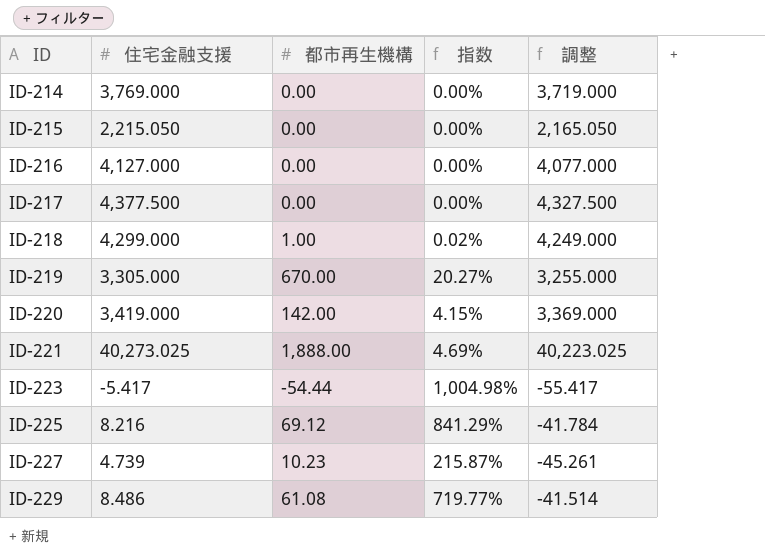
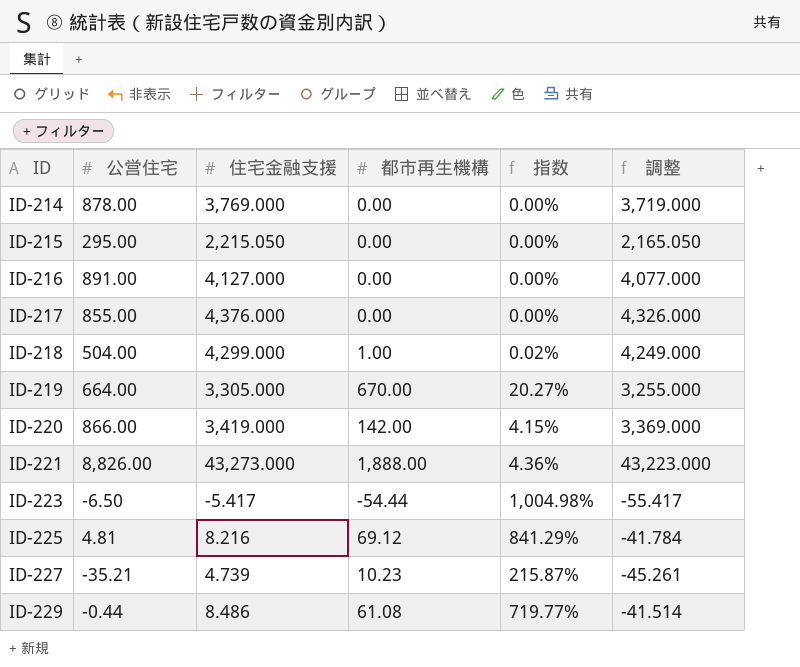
column 公営住宅 | position: none -> 2
ID-217 | 住宅金融支援: 4,377.500 -> 4,376.000
ID-217 | 調整: 4,327.500 -> 4,326.000
ID-221 | 住宅金融支援: 40,273.025 -> 43,273.000
ID-221 | 指数: 4.69% -> 4.36%
ID-221 | 調整: 40,223.025 -> 43,223.000

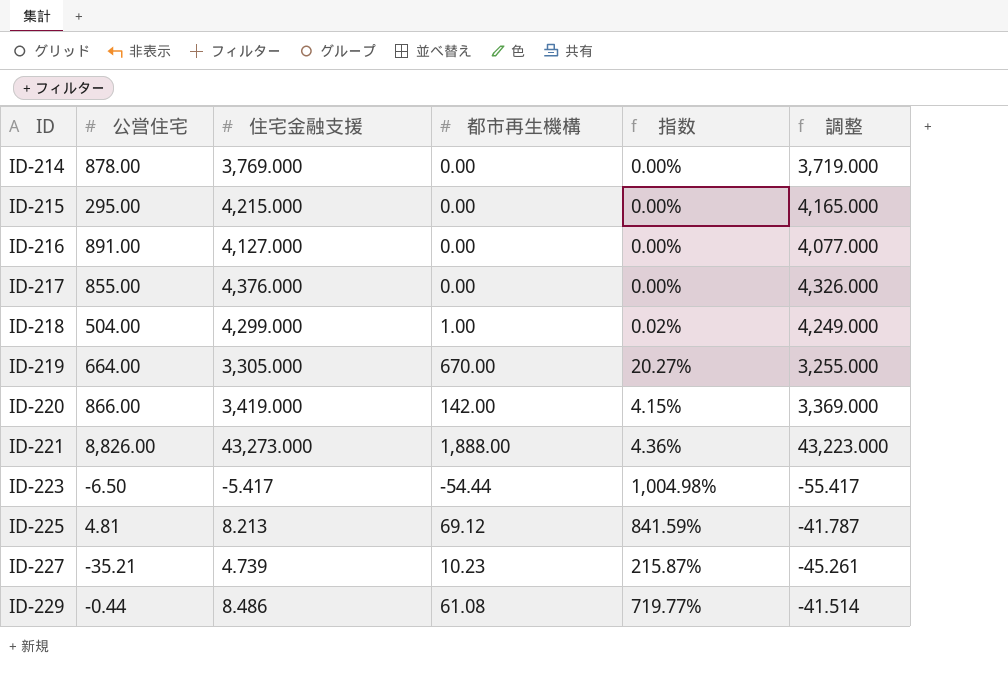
ID-215 | 住宅金融支援: 2,215.050 -> 4,215.000
ID-215 | 調整: 2,165.050 -> 4,165.000
ID-225 | 住宅金融支援: 8.216 -> 8.213
ID-225 | 指数: 841.29% -> 841.59%
ID-225 | 調整: -41.784 -> -41.787

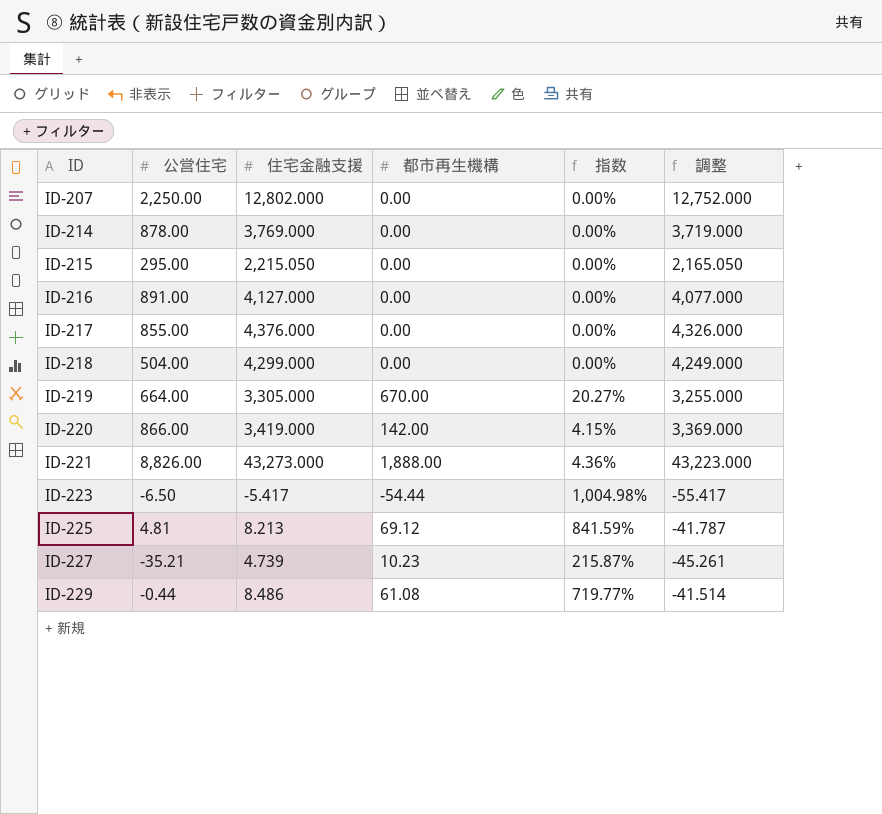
row ID-207: none -> 2,250.00 | 12,802.000 | 0.00 | 0.00% | 12,752.000
ID-215 | 住宅金融支援: 4,215.000 -> 2,215.050
ID-215 | 調整: 4,165.000 -> 2,165.050
ID-218 | 都市再生機構: 1.00 -> 0.00
ID-218 | 指数: 0.02% -> 0.00%

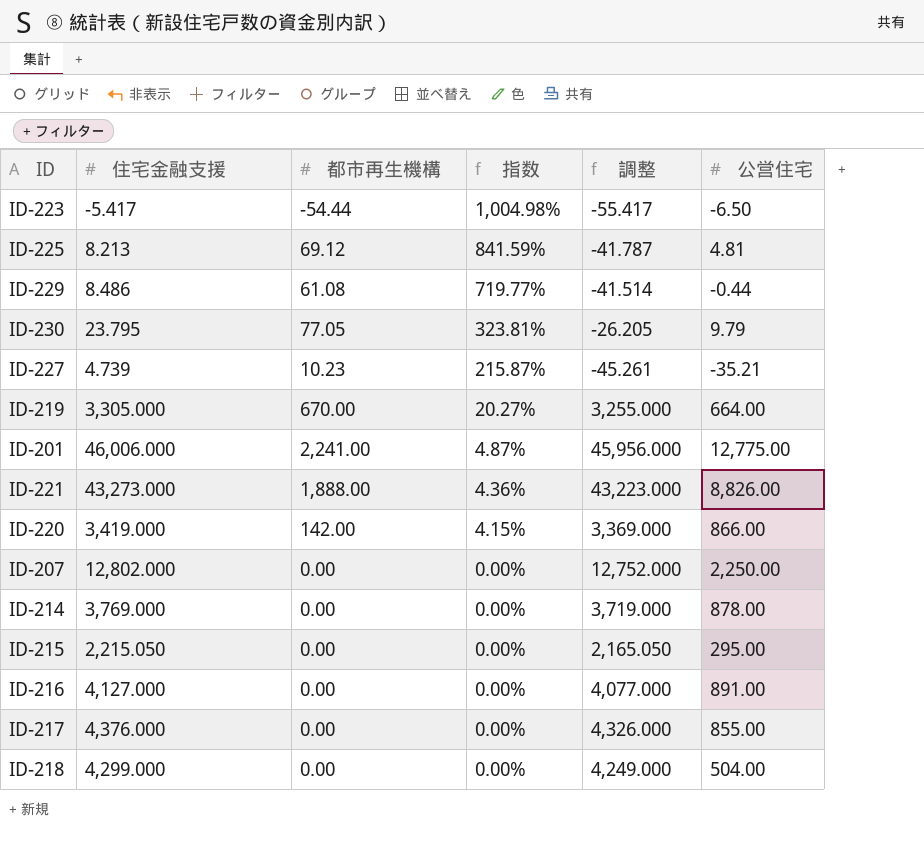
row order: ID ascending -> 指数 descending
column 公営住宅 | position: 2 -> 6
row ID-230: none -> 23.795 | 77.05 | 323.81% | -26.205 | 9.79
row ID-201: none -> 46,006.000 | 2,241.00 | 4.87% | 45,956.000 | 12,775.00

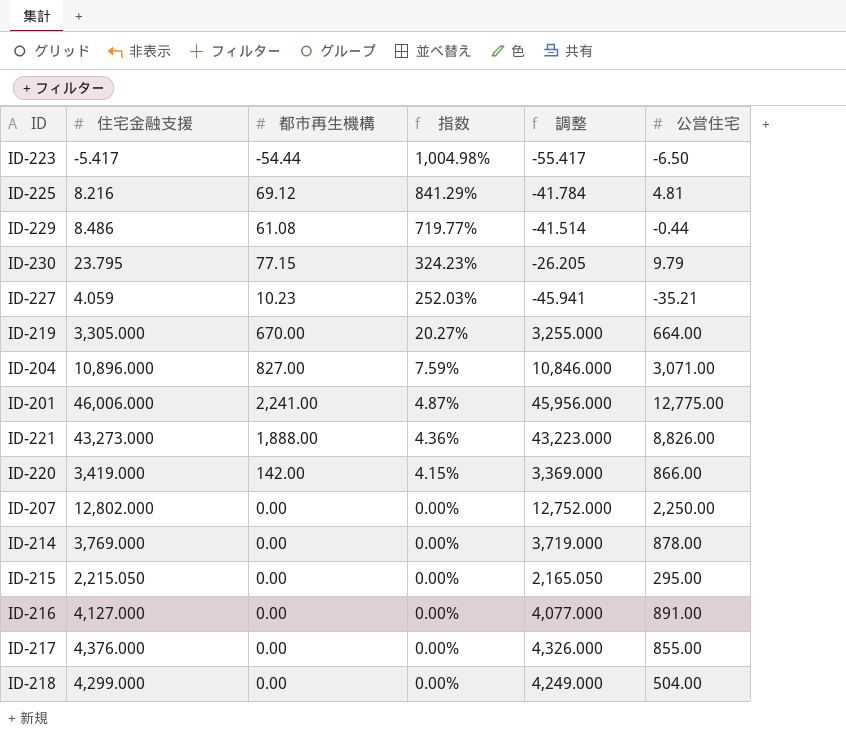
ID-225 | 住宅金融支援: 8.213 -> 8.216
ID-225 | 指数: 841.59% -> 841.29%
ID-225 | 調整: -41.787 -> -41.784
ID-230 | 都市再生機構: 77.05 -> 77.15
ID-230 | 指数: 323.81% -> 324.23%
ID-227 | 住宅金融支援: 4.739 -> 4.059
ID-227 | 指数: 215.87% -> 252.03%
ID-227 | 調整: -45.261 -> -45.941
row ID-204: none -> 10,896.000 | 827.00 | 7.59% | 10,846.000 | 3,071.00

